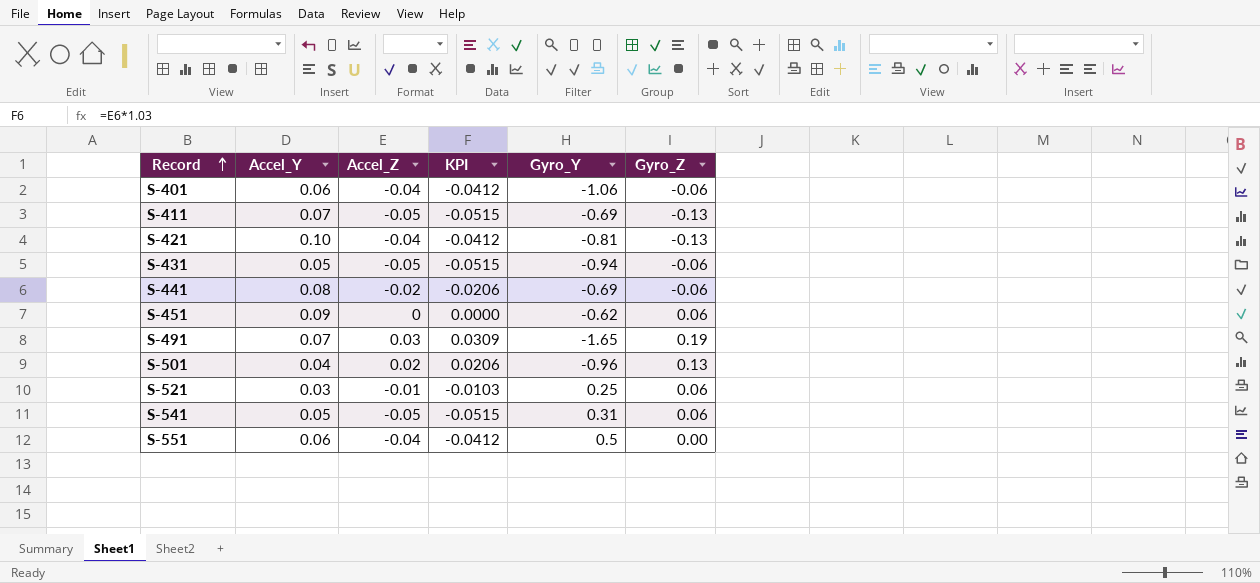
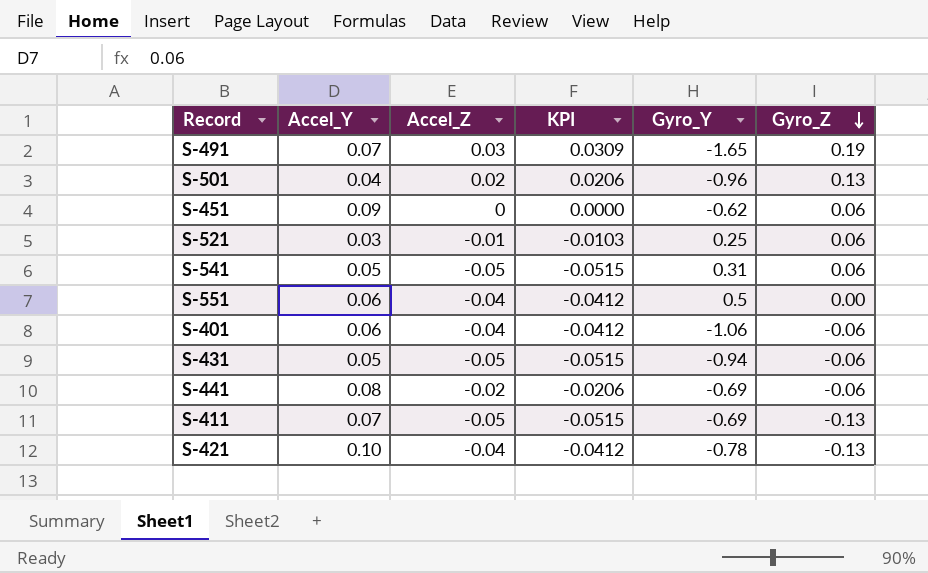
row order: Record ascending -> Gyro_Z descending
S-421 | Gyro_Y: -0.81 -> -0.78

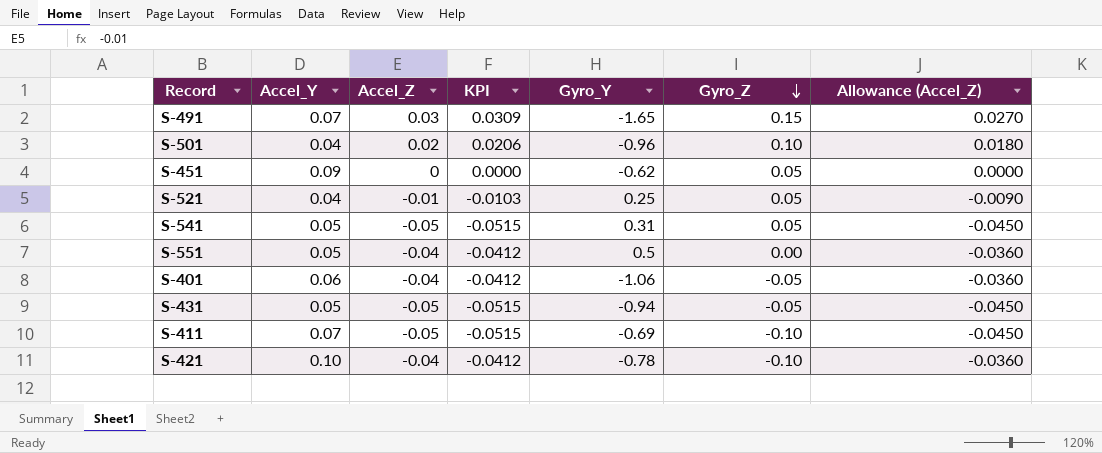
column Allowance (Accel_Z) | formula: none -> [Accel_Z] * 0.9
row S-441: 0.08 | -0.02 | -0.0206 | -0.69 | -0.06 -> none
S-491 | Gyro_Z: 0.19 -> 0.15
S-501 | Gyro_Z: 0.13 -> 0.10
S-451 | Gyro_Z: 0.06 -> 0.05
S-521 | Accel_Y: 0.03 -> 0.04
S-521 | Gyro_Z: 0.06 -> 0.05
S-541 | Gyro_Z: 0.06 -> 0.05
S-551 | Accel_Y: 0.06 -> 0.05
S-401 | Gyro_Z: -0.06 -> -0.05
S-431 | Gyro_Z: -0.06 -> -0.05
S-411 | Gyro_Z: -0.13 -> -0.10
S-421 | Gyro_Z: -0.13 -> -0.10

